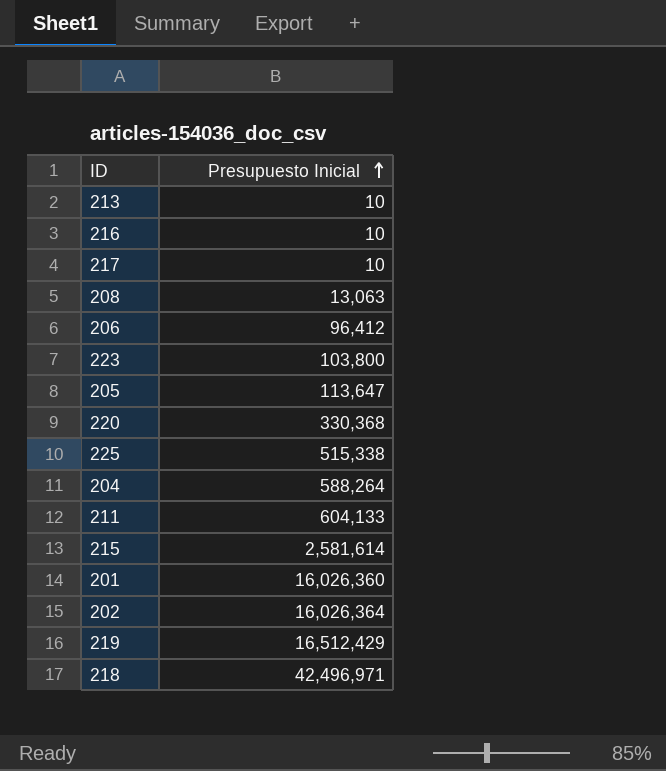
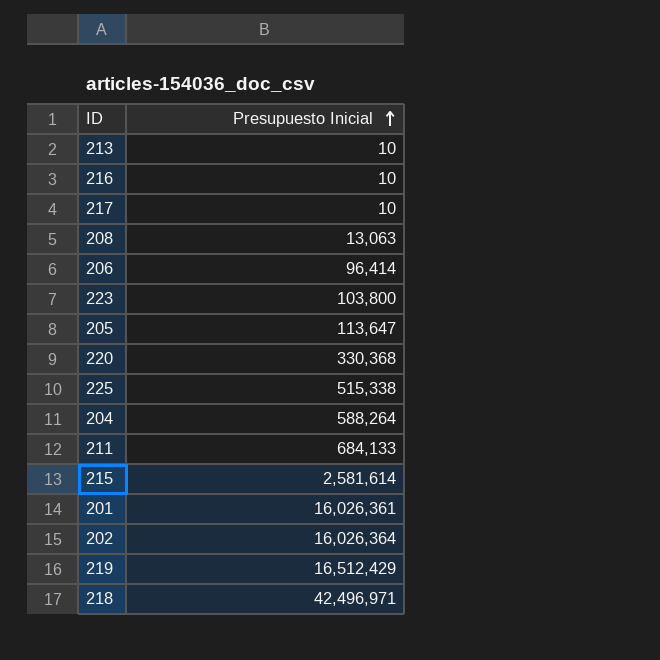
206 | Presupuesto Inicial: 96,412 -> 96,414
211 | Presupuesto Inicial: 604,133 -> 684,133
201 | Presupuesto Inicial: 16,026,360 -> 16,026,361

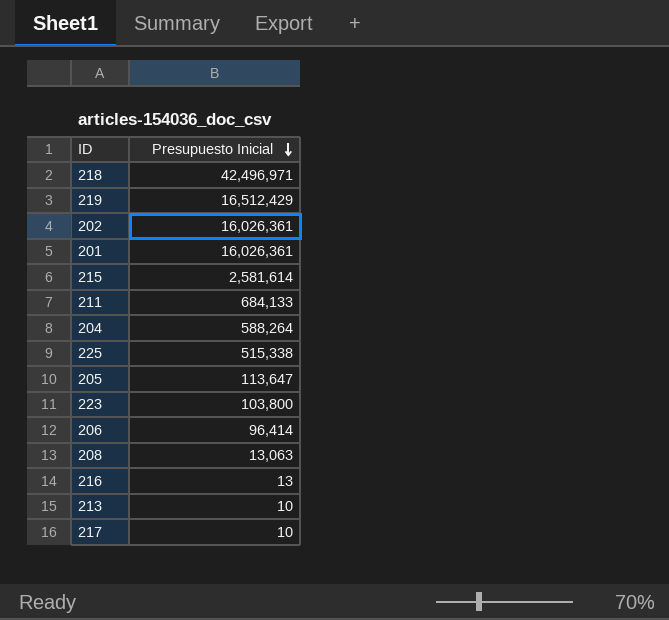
row order: Presupuesto Inicial ascending -> Presupuesto Inicial descending
row 220: 330,368 -> none
202 | Presupuesto Inicial: 16,026,364 -> 16,026,361
216 | Presupuesto Inicial: 10 -> 13

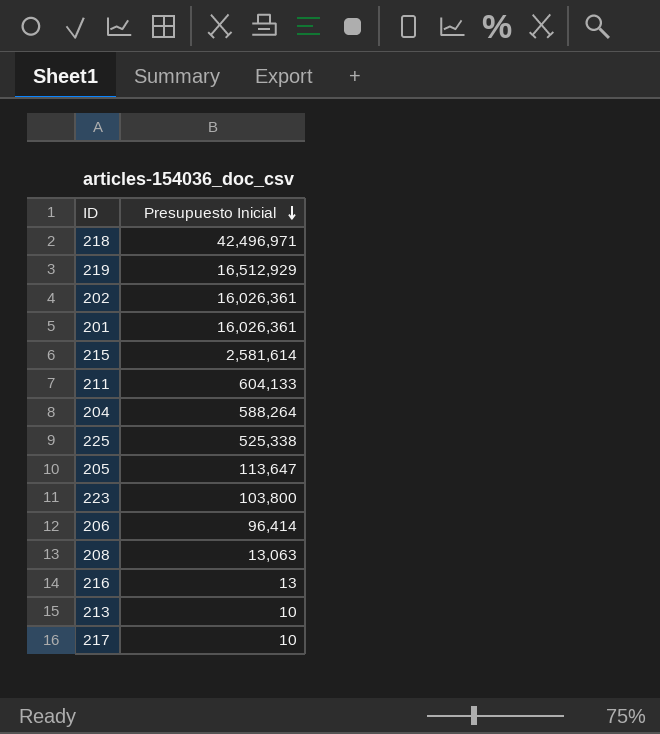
219 | Presupuesto Inicial: 16,512,429 -> 16,512,929
211 | Presupuesto Inicial: 684,133 -> 604,133
225 | Presupuesto Inicial: 515,338 -> 525,338

